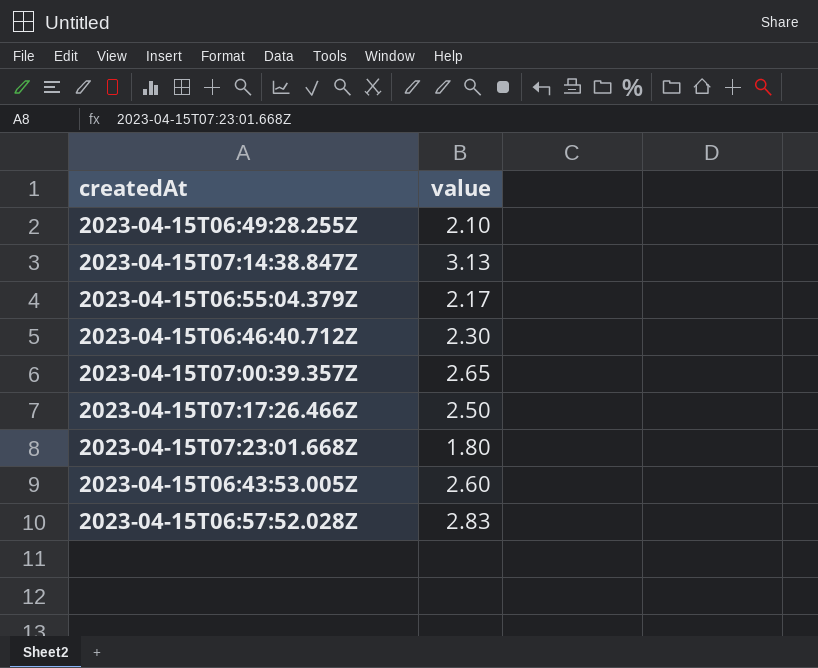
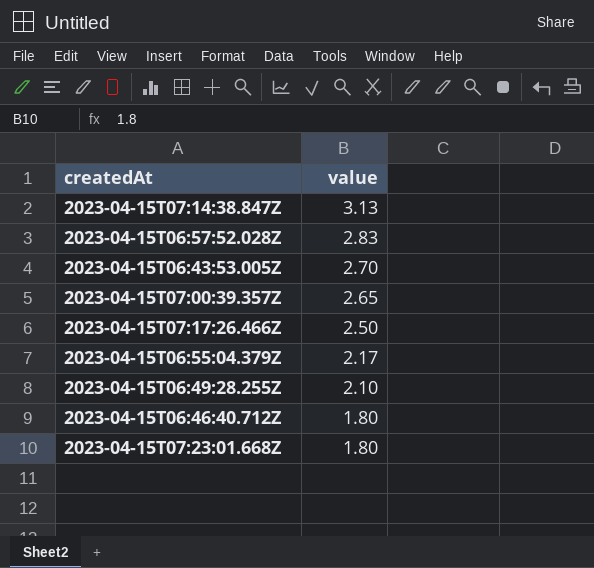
row order: none -> value descending
2023-04-15T06:43:53.005Z | value: 2.60 -> 2.70
2023-04-15T06:46:40.712Z | value: 2.30 -> 1.80

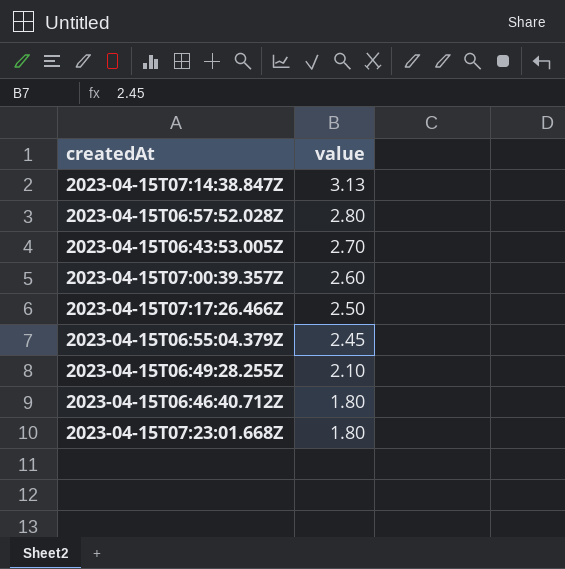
2023-04-15T06:57:52.028Z | value: 2.83 -> 2.80
2023-04-15T07:00:39.357Z | value: 2.65 -> 2.60
2023-04-15T06:55:04.379Z | value: 2.17 -> 2.45

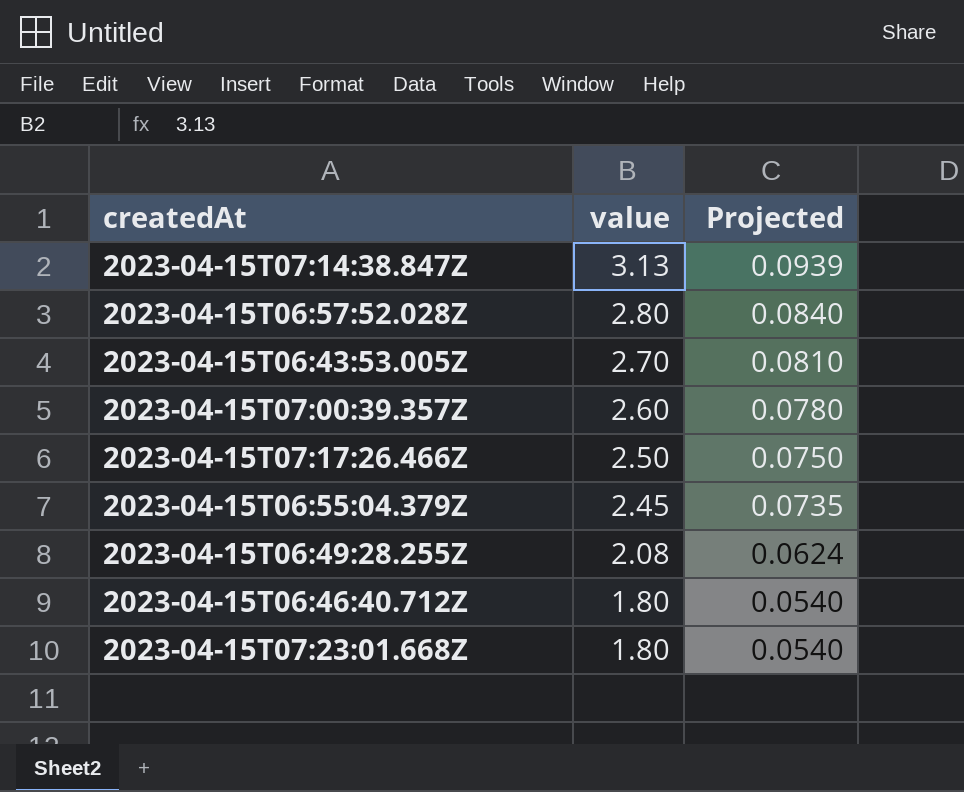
column Projected | formula: none -> [value] * 0.03
2023-04-15T06:49:28.255Z | value: 2.10 -> 2.08

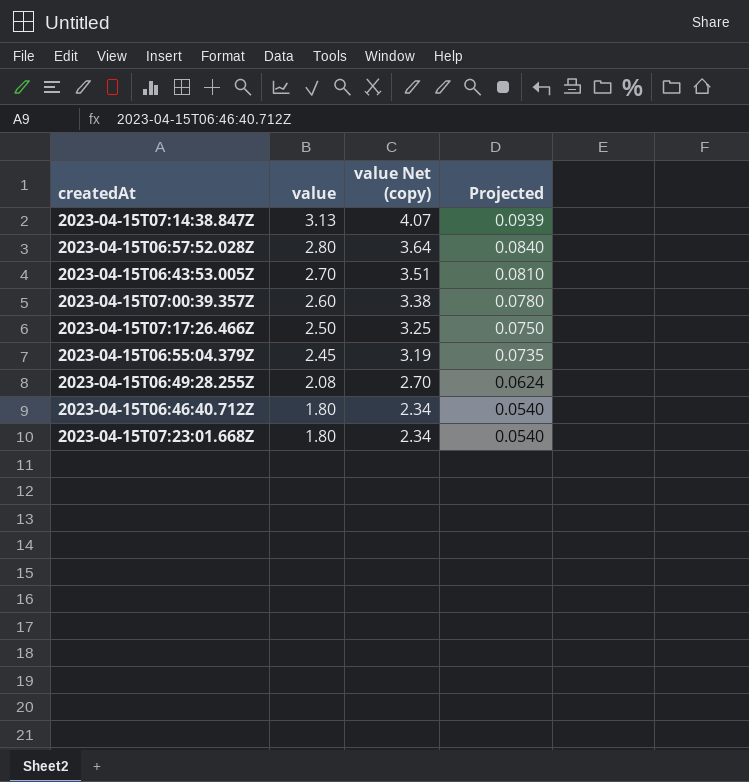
column value Net (copy) | formula: none -> [value] * 1.3

